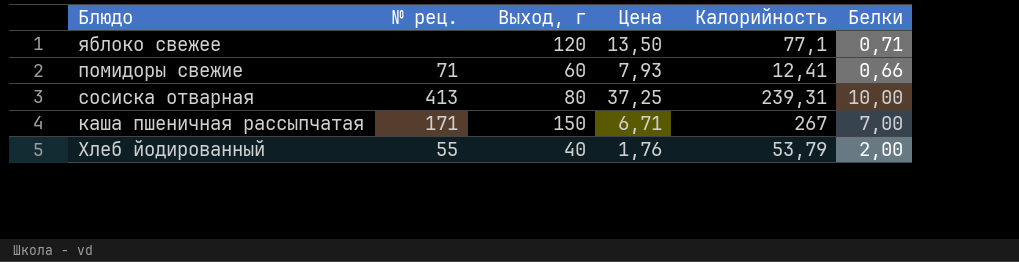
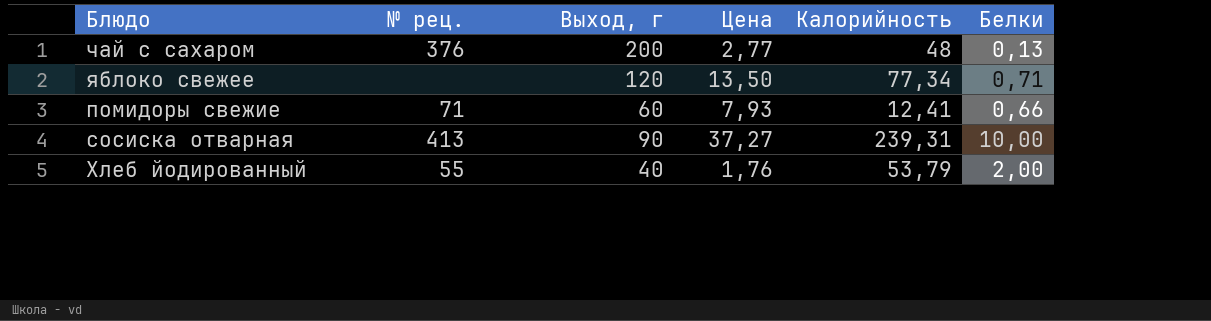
row каша пшеничная рассыпчатая: 171 | 150 | 6,71 | 267 | 7,00 -> none
row чай с сахаром: none -> 376 | 200 | 2,77 | 48 | 0,13
яблоко свежее | Калорийность: 77,1 -> 77,34
сосиска отварная | Выход, г: 80 -> 90
сосиска отварная | Цена: 37,25 -> 37,27

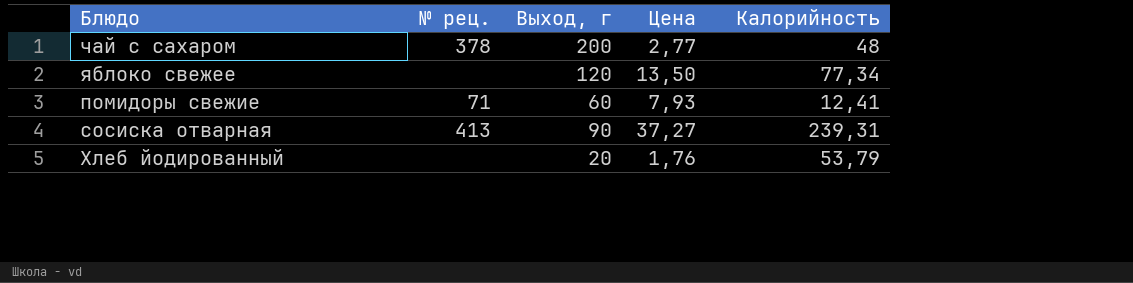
column Белки | position: 6 -> none
чай с сахаром | № рец.: 376 -> 378
Хлеб йодированный | № рец.: 55 -> none
Хлеб йодированный | Выход, г: 40 -> 20

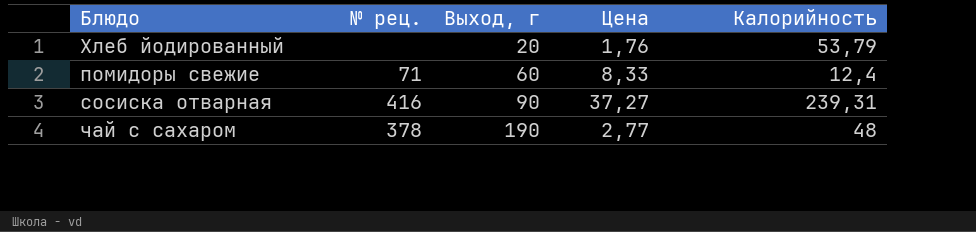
row order: none -> Выход, г ascending
row яблоко свежее: none | 120 | 13,50 | 77,34 -> none
помидоры свежие | Цена: 7,93 -> 8,33
помидоры свежие | Калорийность: 12,41 -> 12,4
сосиска отварная | № рец.: 413 -> 416
чай с сахаром | Выход, г: 200 -> 190

